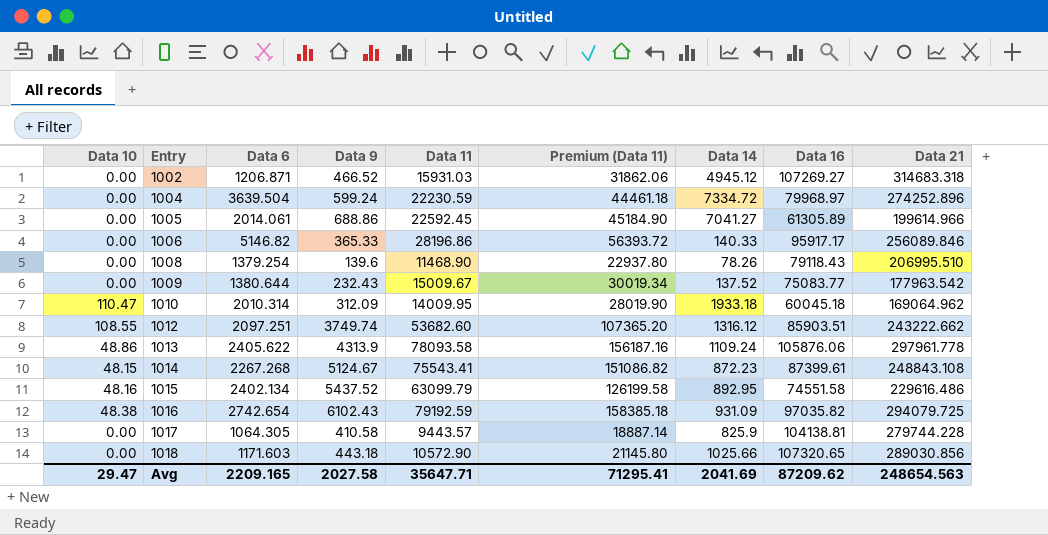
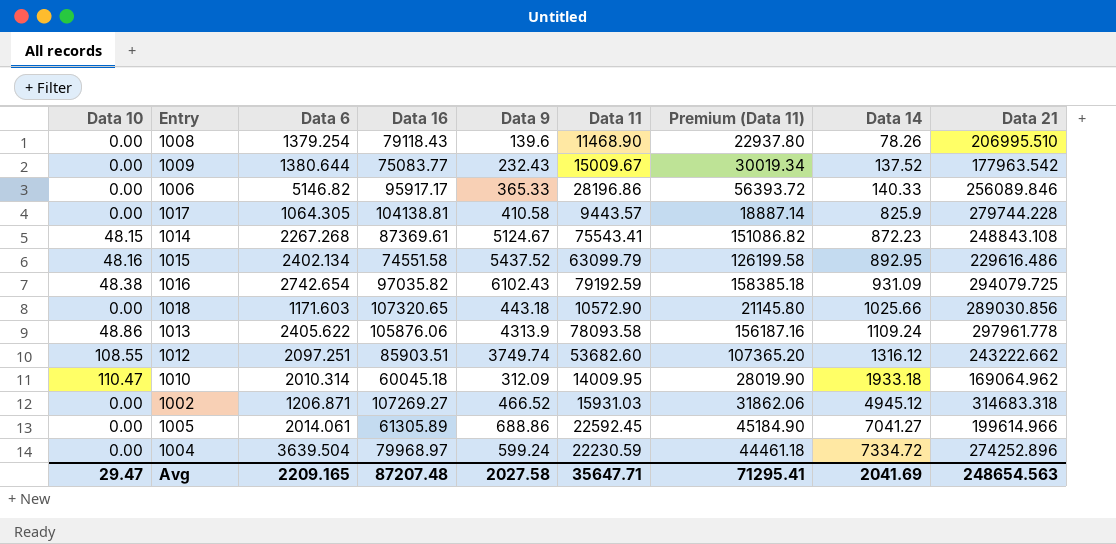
row order: Entry ascending -> Data 14 ascending
column Data 16 | position: 8 -> 4
1014 | Data 16: 87399.61 -> 87369.61
Avg | Data 16: 87209.62 -> 87207.48

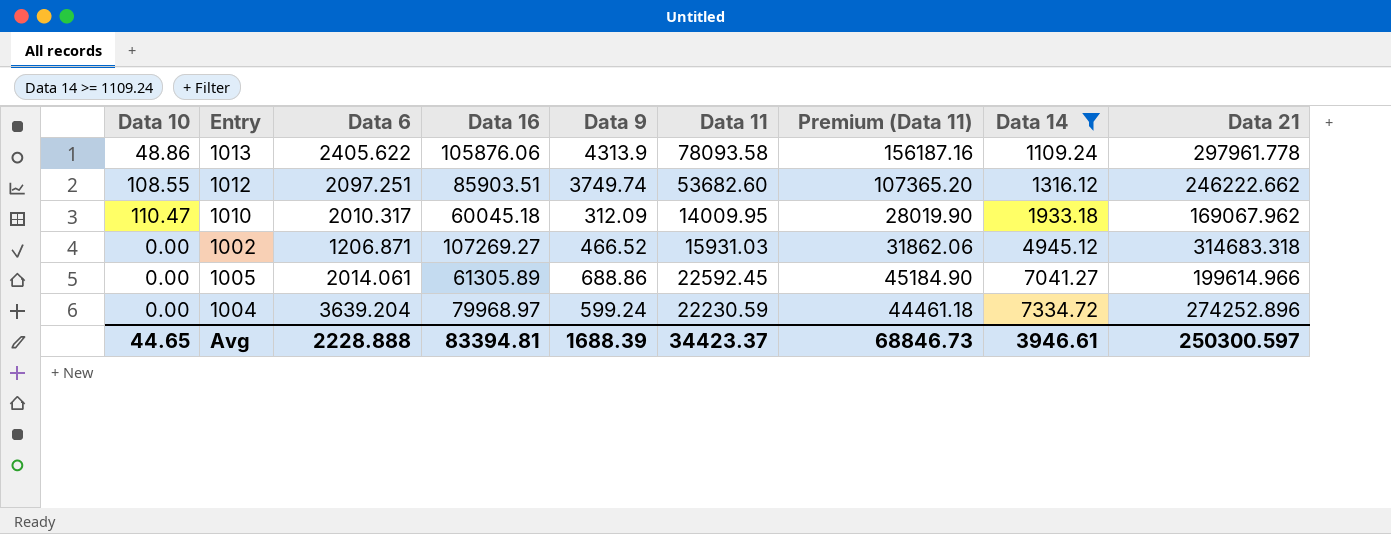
filter: none -> Data 14 >= 1109.24
1012 | Data 21: 243222.662 -> 246222.662
1010 | Data 6: 2010.314 -> 2010.317
1010 | Data 21: 169064.962 -> 169067.962
1004 | Data 6: 3639.504 -> 3639.204
Avg | Data 10: 29.47 -> 44.65
Avg | Data 6: 2209.165 -> 2228.888
Avg | Data 16: 87207.48 -> 83394.81
Avg | Data 9: 2027.58 -> 1688.39
Avg | Data 11: 35647.71 -> 34423.37
Avg | Premium (Data 11): 71295.41 -> 68846.73
Avg | Data 14: 2041.69 -> 3946.61
Avg | Data 21: 248654.563 -> 250300.597

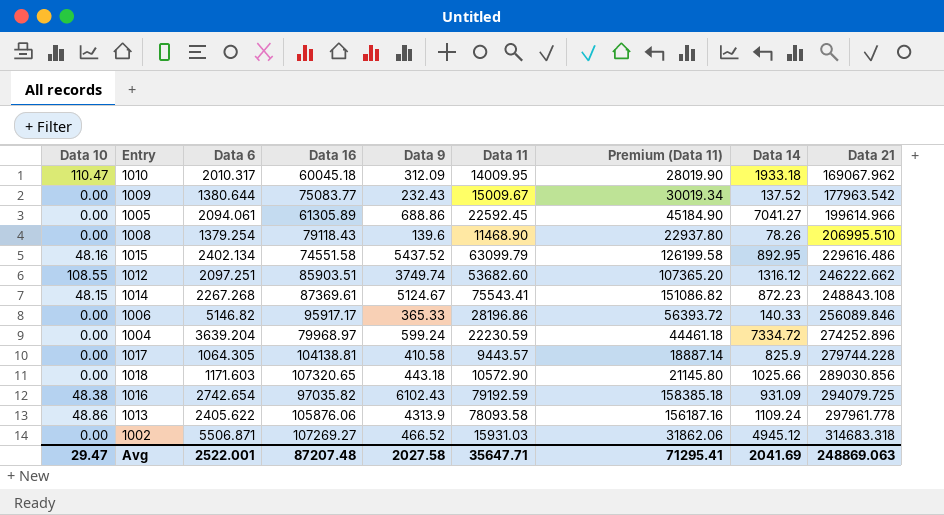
filter: Data 14 >= 1109.24 -> none
row order: Data 14 ascending -> Data 21 ascending
1005 | Data 6: 2014.061 -> 2094.061
1002 | Data 6: 1206.871 -> 5506.871
Avg | Data 10: 44.65 -> 29.47
Avg | Data 6: 2228.888 -> 2522.001
Avg | Data 16: 83394.81 -> 87207.48
Avg | Data 9: 1688.39 -> 2027.58
Avg | Data 11: 34423.37 -> 35647.71
Avg | Premium (Data 11): 68846.73 -> 71295.41
Avg | Data 14: 3946.61 -> 2041.69
Avg | Data 21: 250300.597 -> 248869.063

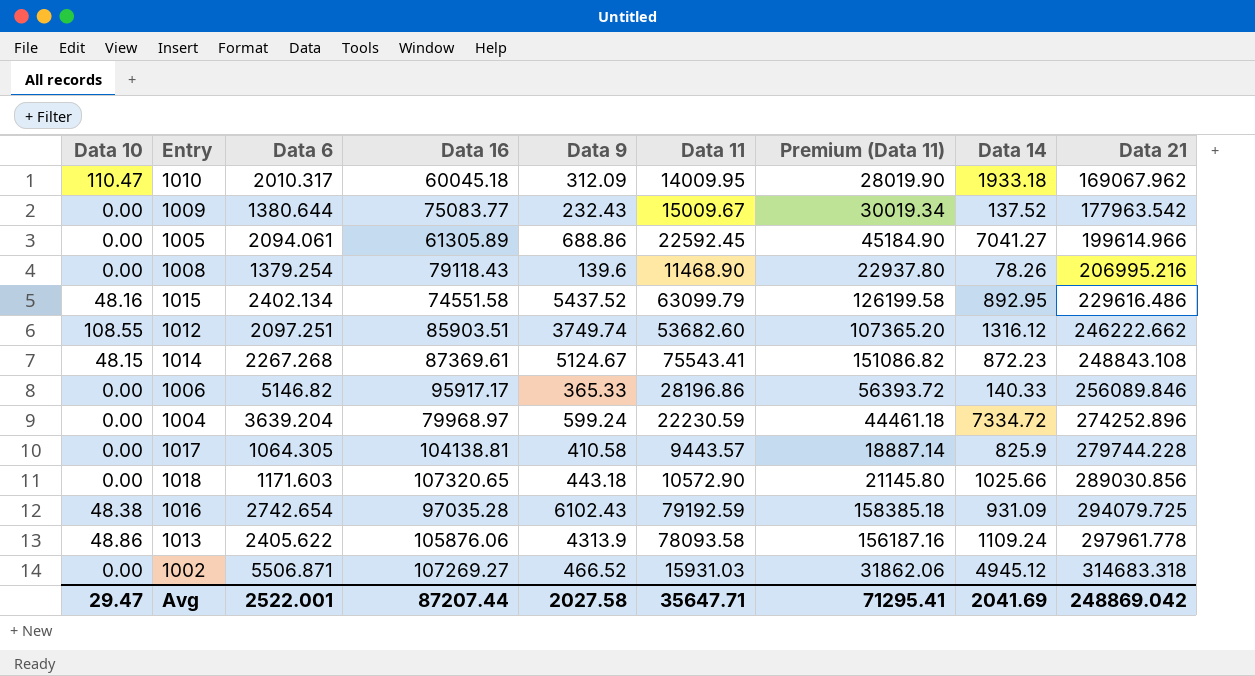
1008 | Data 21: 206995.510 -> 206995.216
1016 | Data 16: 97035.82 -> 97035.28
Avg | Data 16: 87207.48 -> 87207.44
Avg | Data 21: 248869.063 -> 248869.042

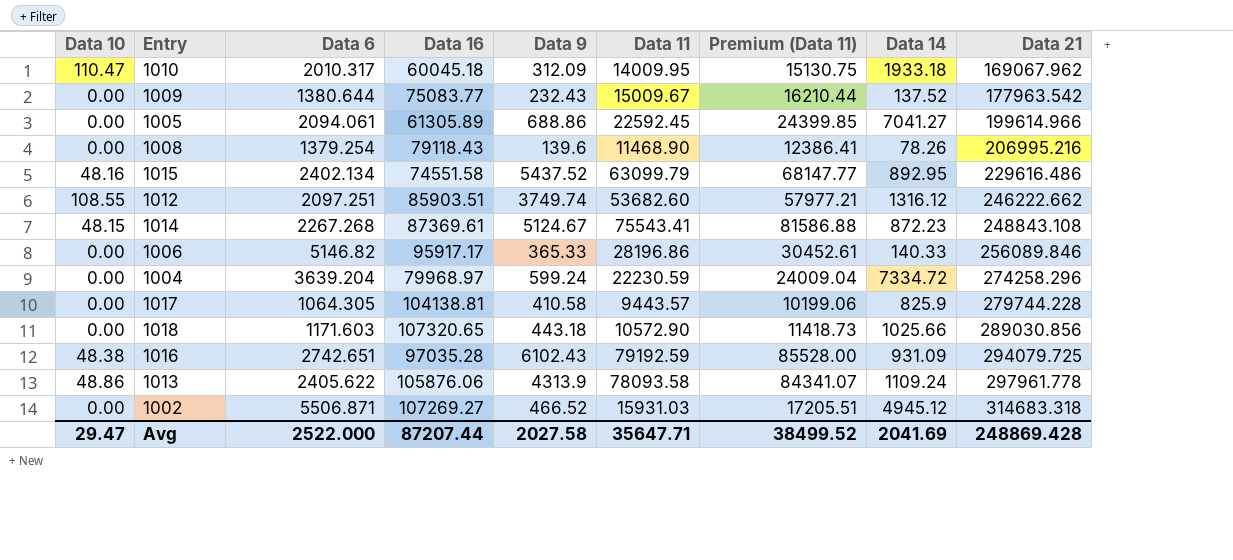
column Premium (Data 11) | formula: [Data 11] * 2 -> [Data 11] * 1.08
1004 | Data 21: 274252.896 -> 274258.296
1016 | Data 6: 2742.654 -> 2742.651
Avg | Data 6: 2522.001 -> 2522.000
Avg | Premium (Data 11): 71295.41 -> 38499.52
Avg | Data 21: 248869.042 -> 248869.428

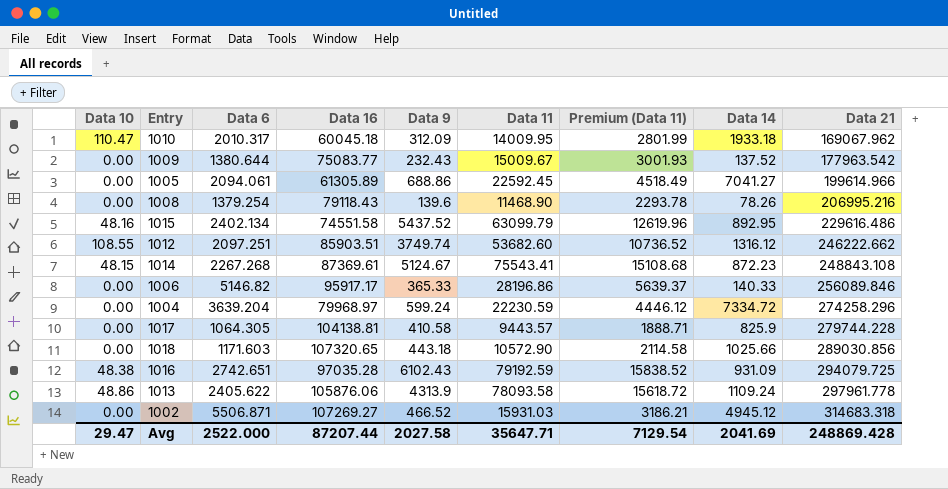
column Premium (Data 11) | formula: [Data 11] * 1.08 -> [Data 11] * 0.2
Avg | Premium (Data 11): 38499.52 -> 7129.54

